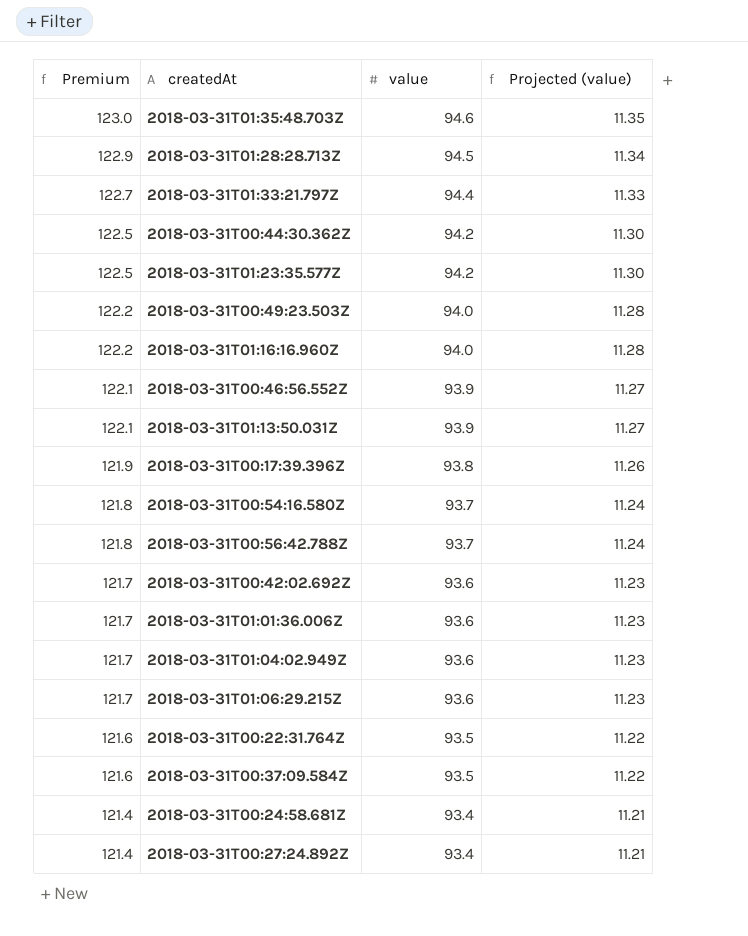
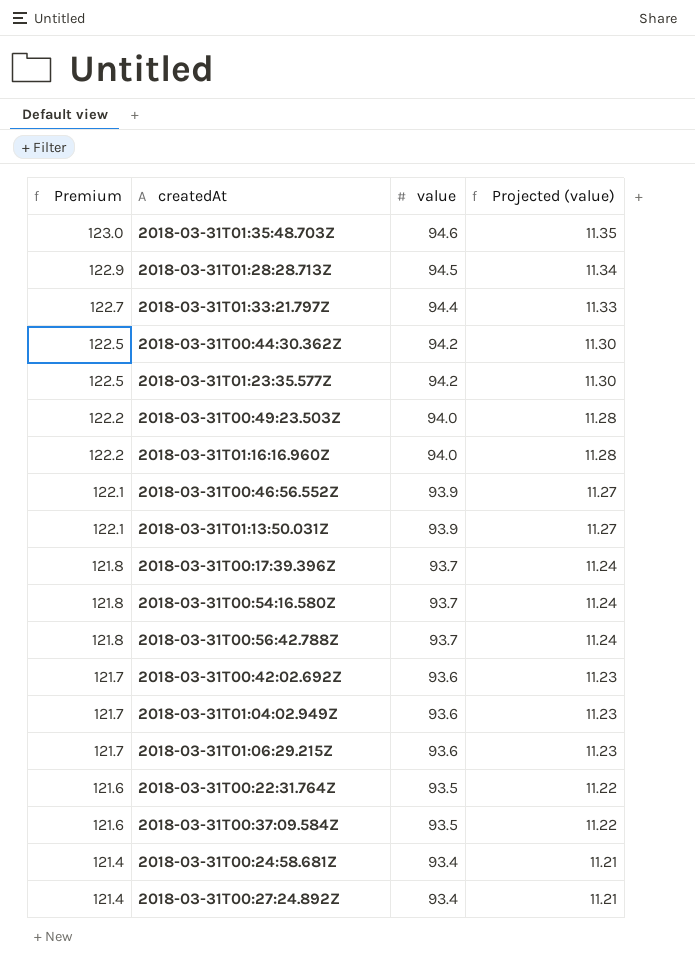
row 2018-03-31T01:01:36.006Z: 121.7 | 93.6 | 11.23 -> none
2018-03-31T00:17:39.396Z | Premium: 121.9 -> 121.8
2018-03-31T00:17:39.396Z | value: 93.8 -> 93.7
2018-03-31T00:17:39.396Z | Projected (value): 11.26 -> 11.24

